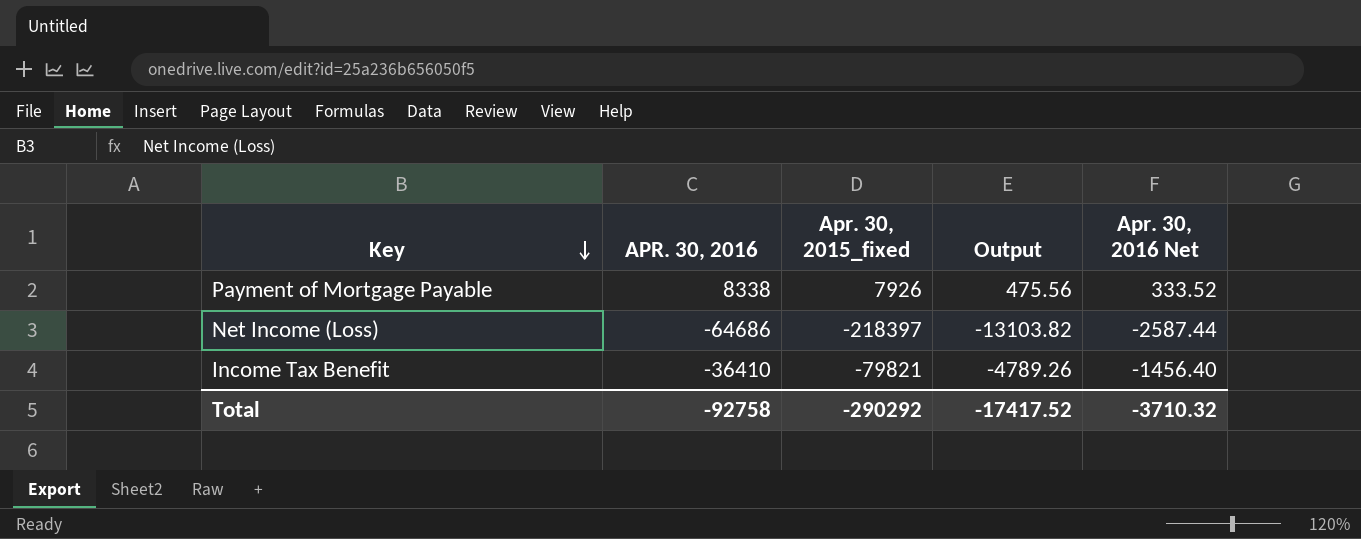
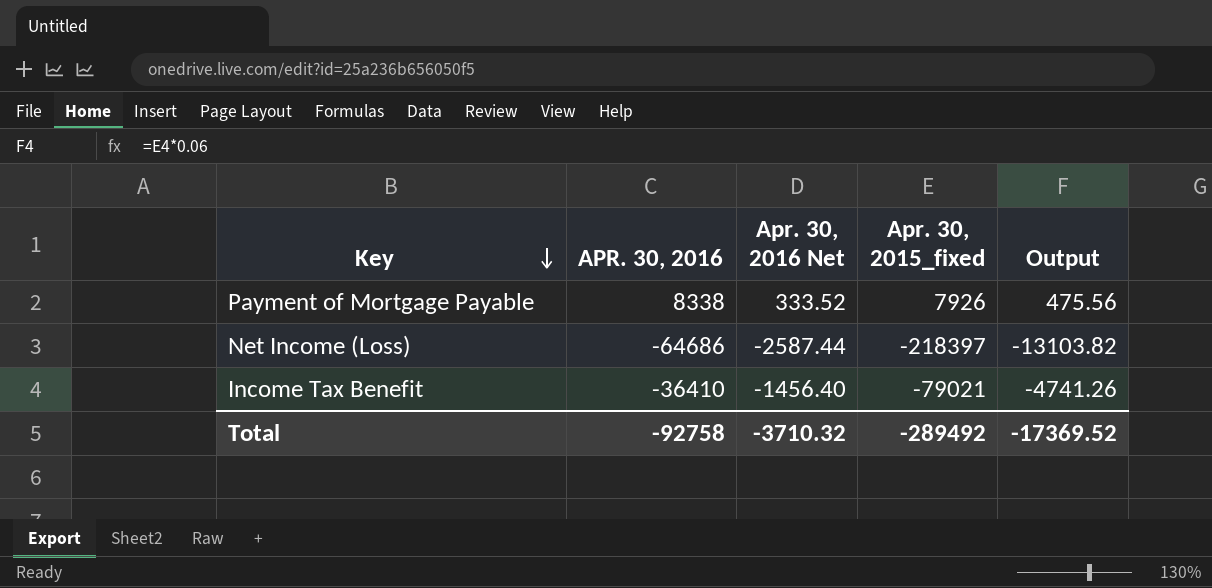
column Apr. 30, 2016 Net | position: 5 -> 3
Income Tax Benefit | Apr. 30, 2015_fixed: -79821 -> -79021
Income Tax Benefit | Output: -4789.26 -> -4741.26
Total | Apr. 30, 2015_fixed: -290292 -> -289492
Total | Output: -17417.52 -> -17369.52

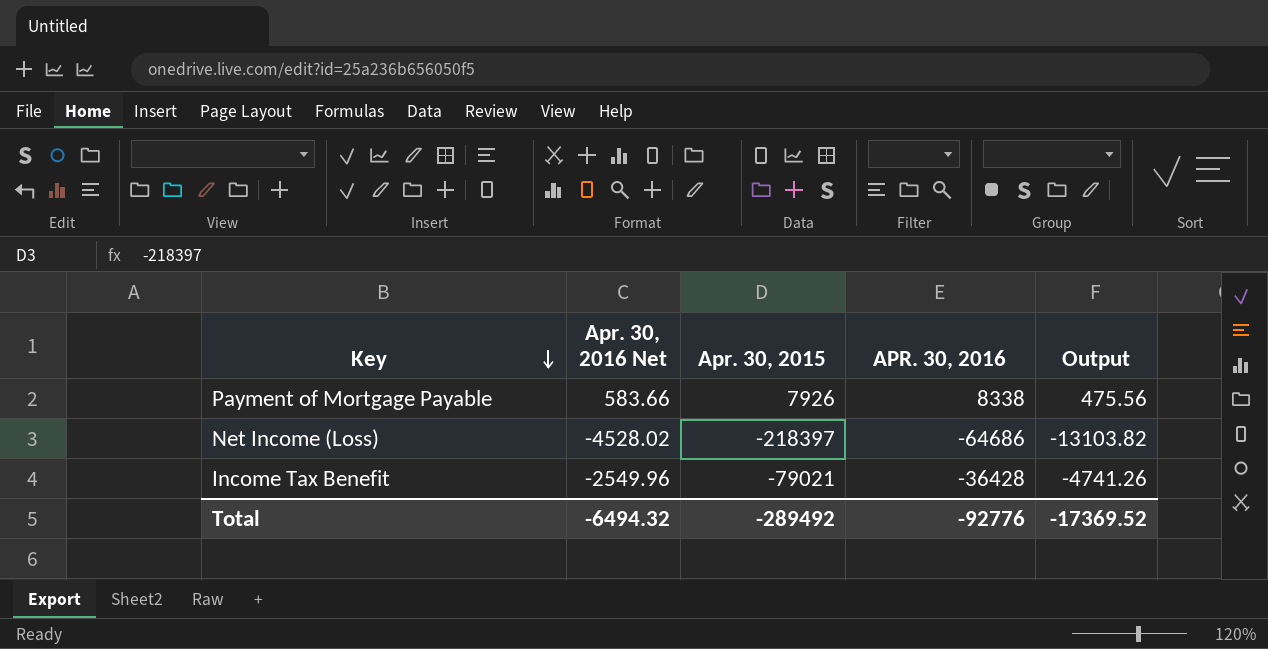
column Apr. 30, 2016 Net | formula: [APR. 30, 2016] * 0.04 -> [APR. 30, 2016] * 0.07
column name: Apr. 30, 2015_fixed -> Apr. 30, 2015
column APR. 30, 2016 | position: 2 -> 4
Income Tax Benefit | APR. 30, 2016: -36410 -> -36428
Total | Apr. 30, 2016 Net: -3710.32 -> -6494.32
Total | APR. 30, 2016: -92758 -> -92776

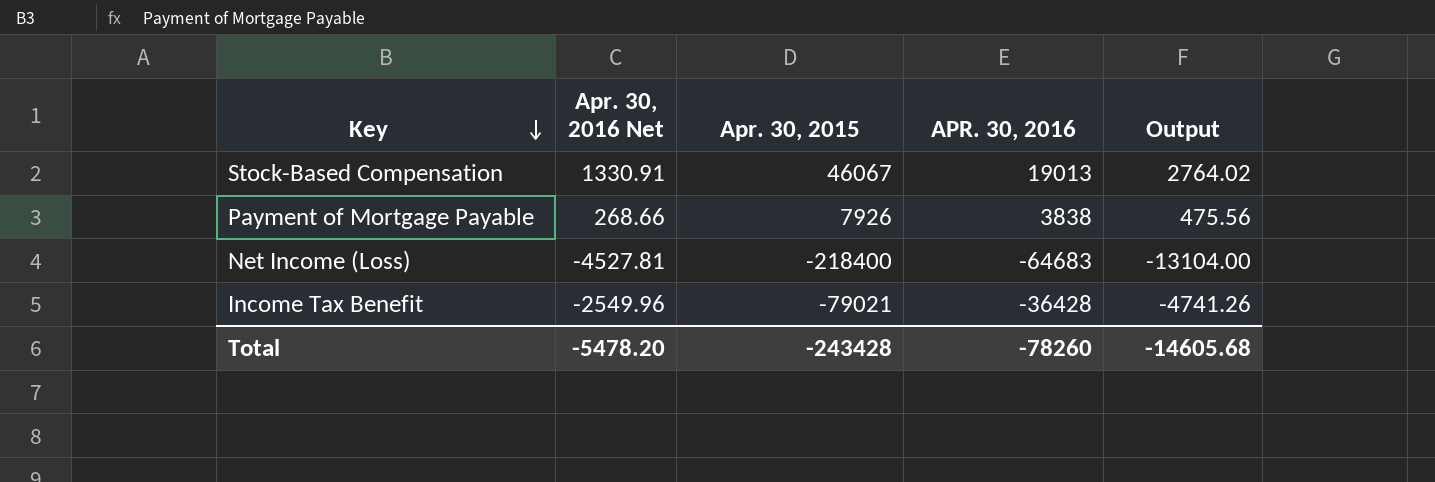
row Stock-Based Compensation: none -> 1330.91 | 46067 | 19013 | 2764.02
Payment of Mortgage Payable | Apr. 30, 2016 Net: 583.66 -> 268.66
Payment of Mortgage Payable | APR. 30, 2016: 8338 -> 3838
Net Income (Loss) | Apr. 30, 2016 Net: -4528.02 -> -4527.81
Net Income (Loss) | Apr. 30, 2015: -218397 -> -218400
Net Income (Loss) | APR. 30, 2016: -64686 -> -64683
Net Income (Loss) | Output: -13103.82 -> -13104.00
Total | Apr. 30, 2016 Net: -6494.32 -> -5478.20
Total | Apr. 30, 2015: -289492 -> -243428
Total | APR. 30, 2016: -92776 -> -78260
Total | Output: -17369.52 -> -14605.68

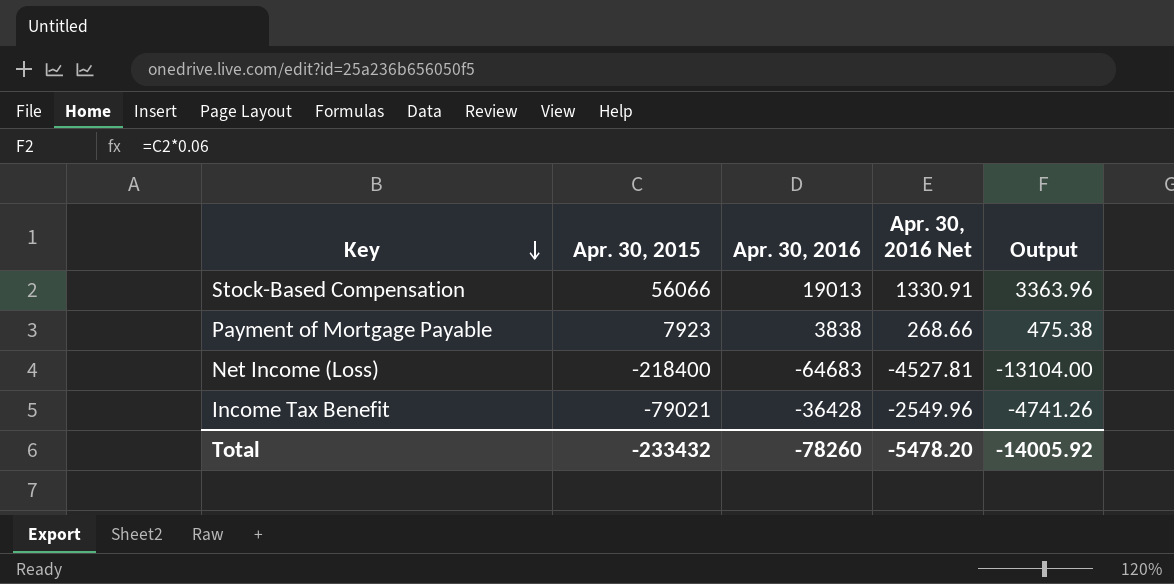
column name: APR. 30, 2016 -> Apr. 30, 2016
column Apr. 30, 2016 Net | position: 2 -> 4
Stock-Based Compensation | Apr. 30, 2015: 46067 -> 56066
Stock-Based Compensation | Output: 2764.02 -> 3363.96
Payment of Mortgage Payable | Apr. 30, 2015: 7926 -> 7923
Payment of Mortgage Payable | Output: 475.56 -> 475.38
Total | Apr. 30, 2015: -243428 -> -233432
Total | Output: -14605.68 -> -14005.92

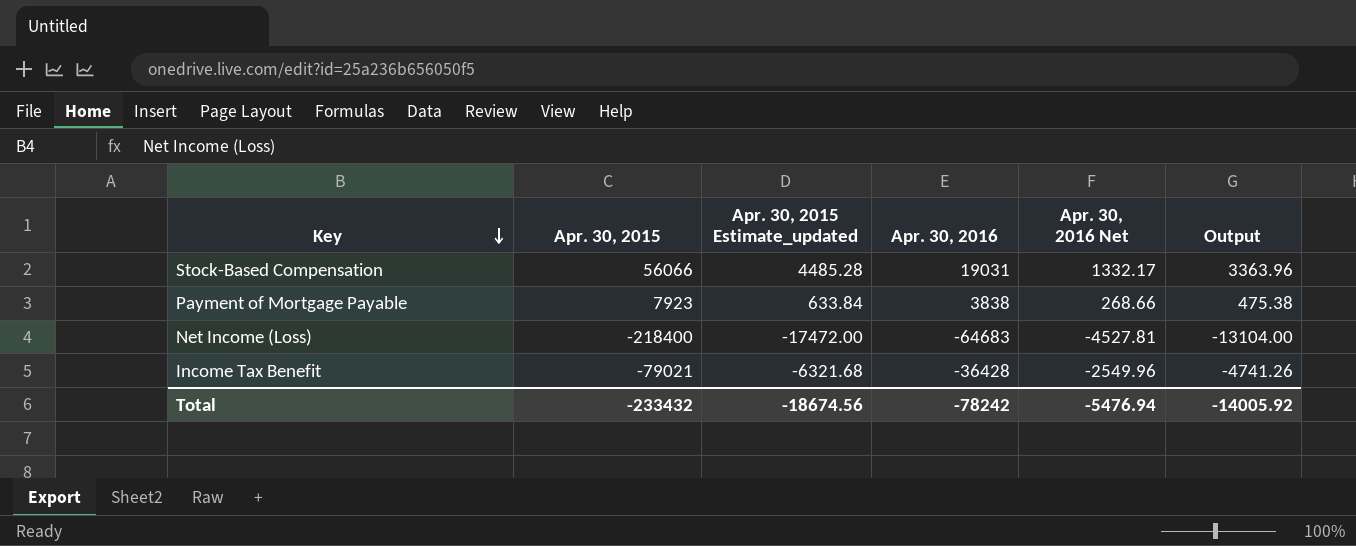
column Apr. 30, 2015 Estimate_updated | formula: none -> [Apr. 30, 2015] * 0.08
Stock-Based Compensation | Apr. 30, 2016: 19013 -> 19031
Stock-Based Compensation | Apr. 30, 2016 Net: 1330.91 -> 1332.17
Total | Apr. 30, 2016: -78260 -> -78242
Total | Apr. 30, 2016 Net: -5478.20 -> -5476.94

